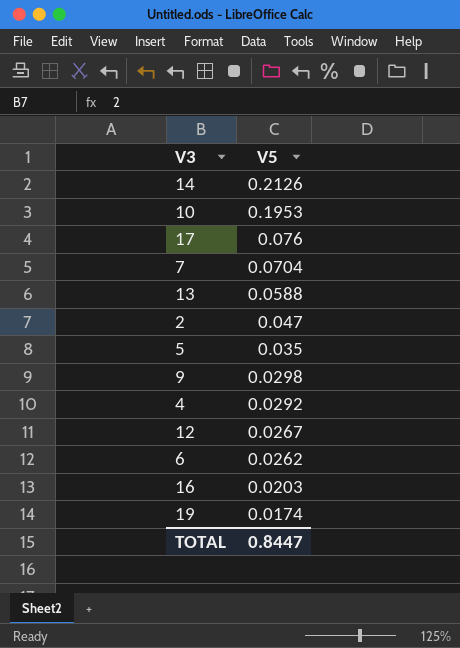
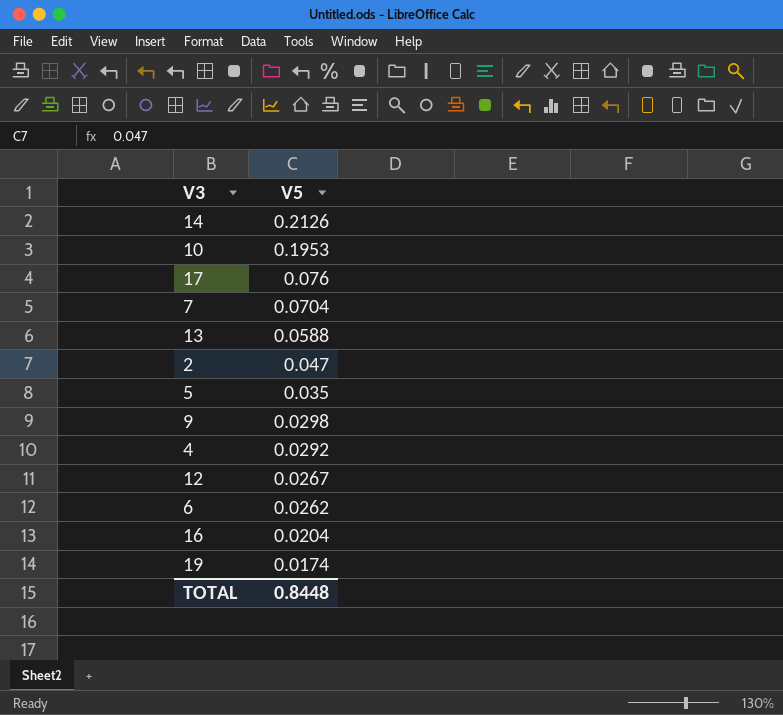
16 | V5: 0.0203 -> 0.0204
TOTAL | V5: 0.8447 -> 0.8448

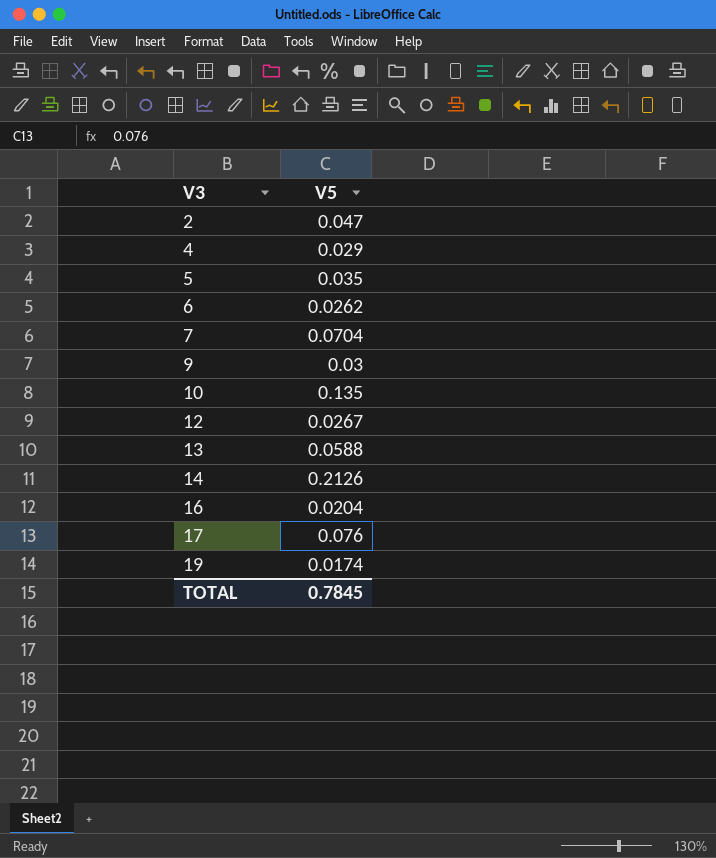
row order: V5 descending -> V3 ascending
4 | V5: 0.0292 -> 0.029
9 | V5: 0.0298 -> 0.03
10 | V5: 0.1953 -> 0.135
TOTAL | V5: 0.8448 -> 0.7845

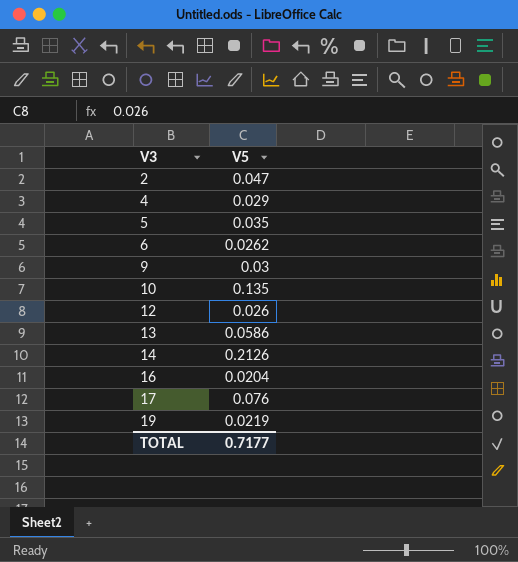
row 7: 0.0704 -> none
12 | V5: 0.0267 -> 0.026
13 | V5: 0.0588 -> 0.0586
19 | V5: 0.0174 -> 0.0219
TOTAL | V5: 0.7845 -> 0.7177

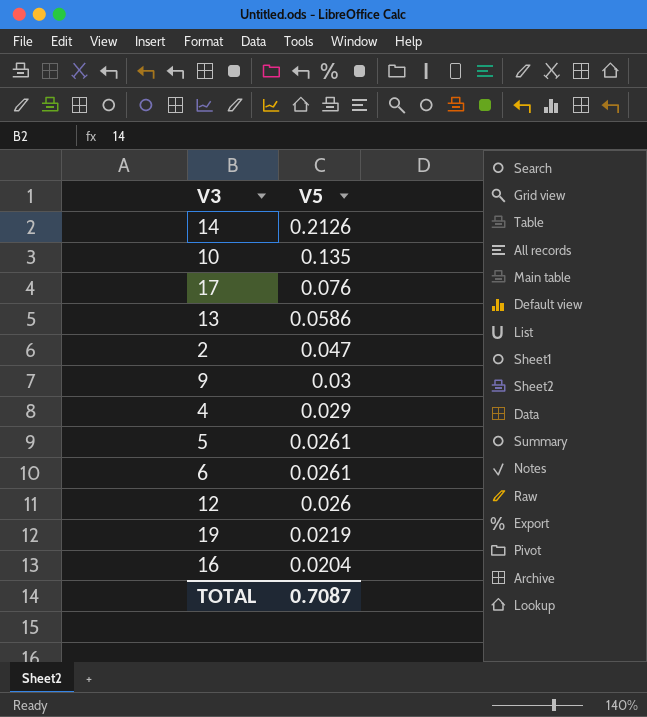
row order: V3 ascending -> V5 descending
5 | V5: 0.035 -> 0.0261
6 | V5: 0.0262 -> 0.0261
TOTAL | V5: 0.7177 -> 0.7087

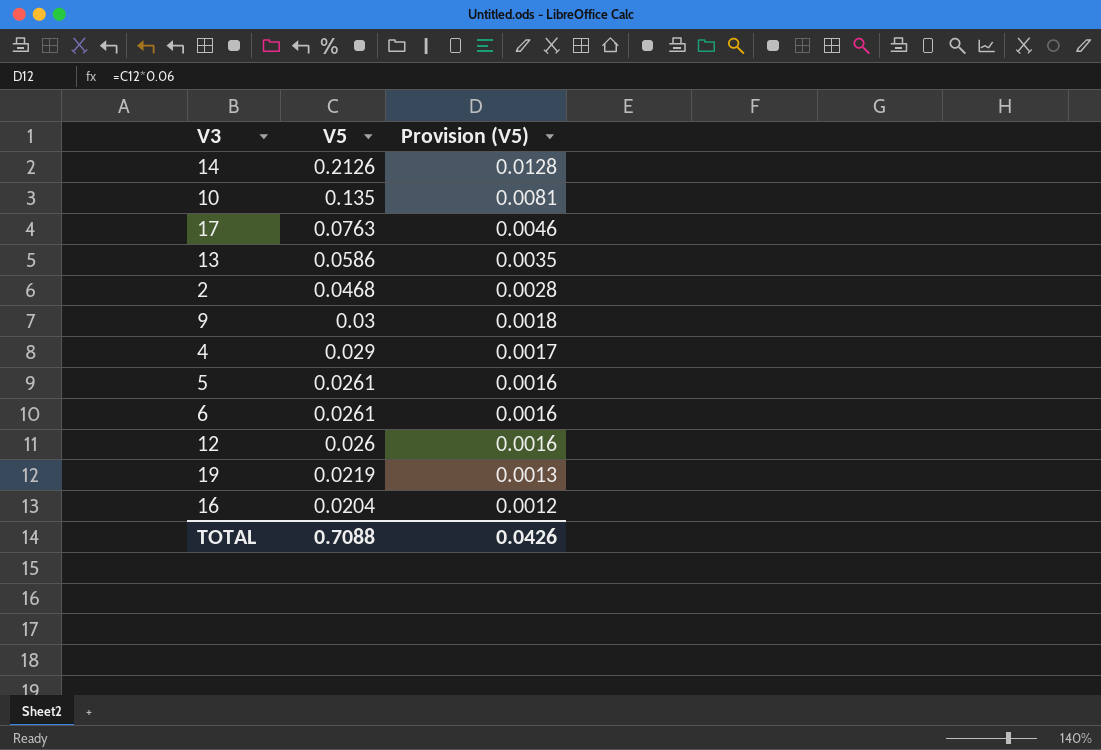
column Provision (V5) | formula: none -> [V5] * 0.06
17 | V5: 0.076 -> 0.0763
2 | V5: 0.047 -> 0.0468
TOTAL | V5: 0.7087 -> 0.7088

